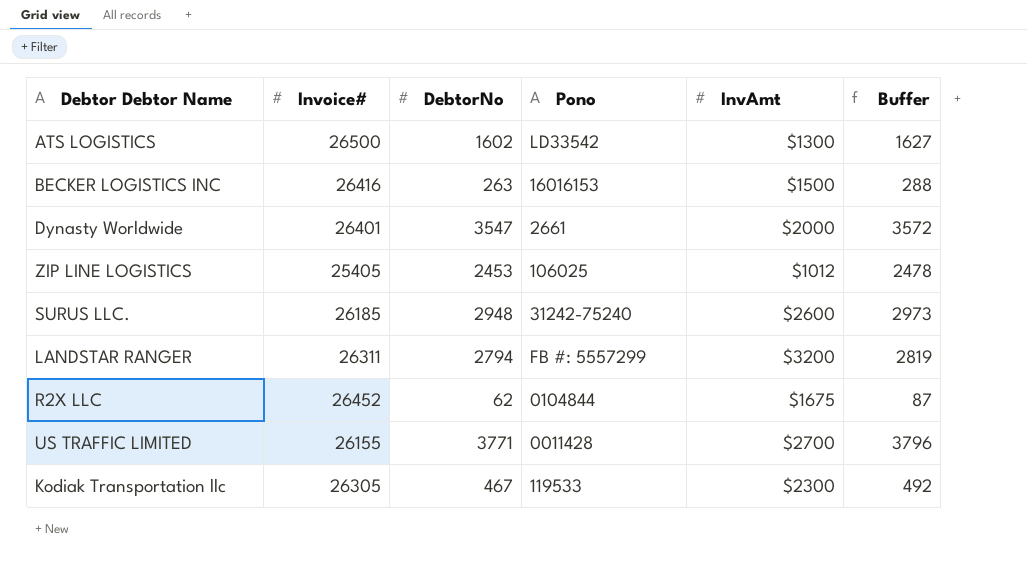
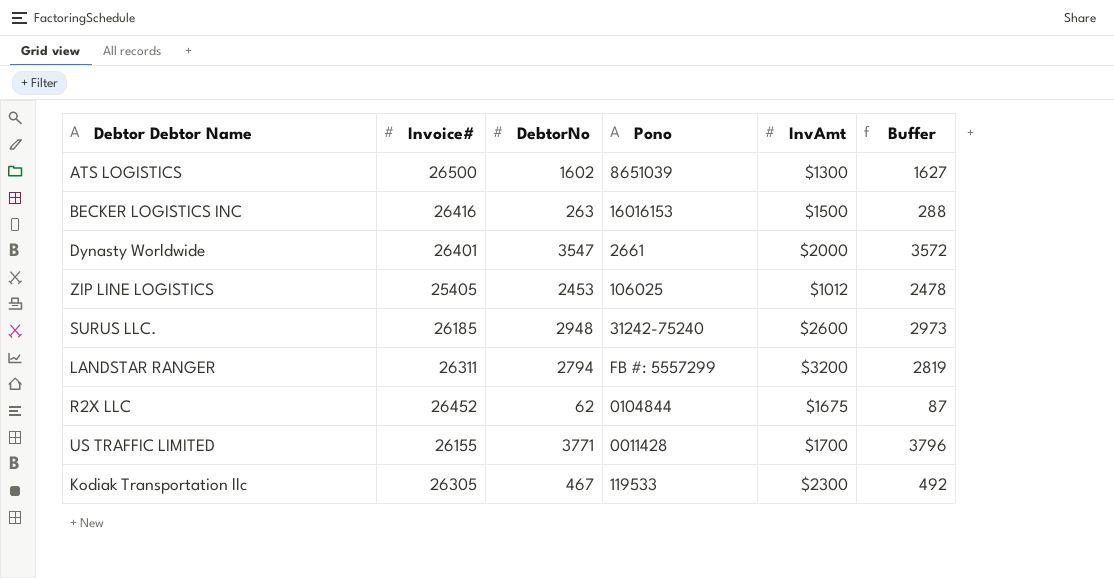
ATS LOGISTICS | Pono: LD33542 -> 8651039
US TRAFFIC LIMITED | InvAmt: $2700 -> $1700

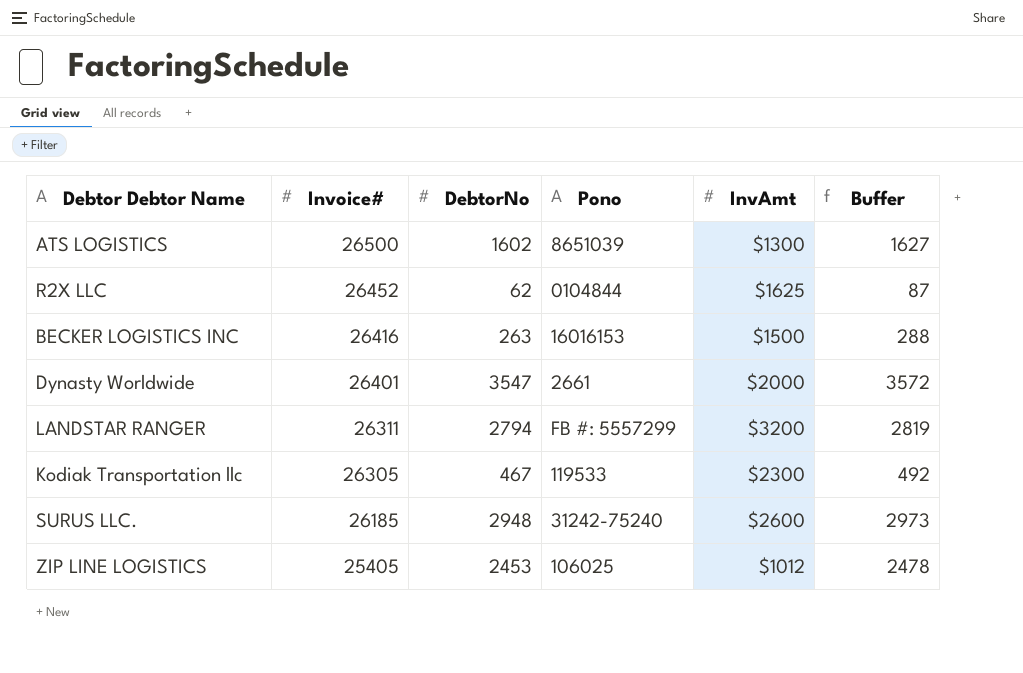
row order: none -> Invoice# descending
row US TRAFFIC LIMITED: 26155 | 3771 | 0011428 | $1700 | 3796 -> none
R2X LLC | InvAmt: $1675 -> $1625

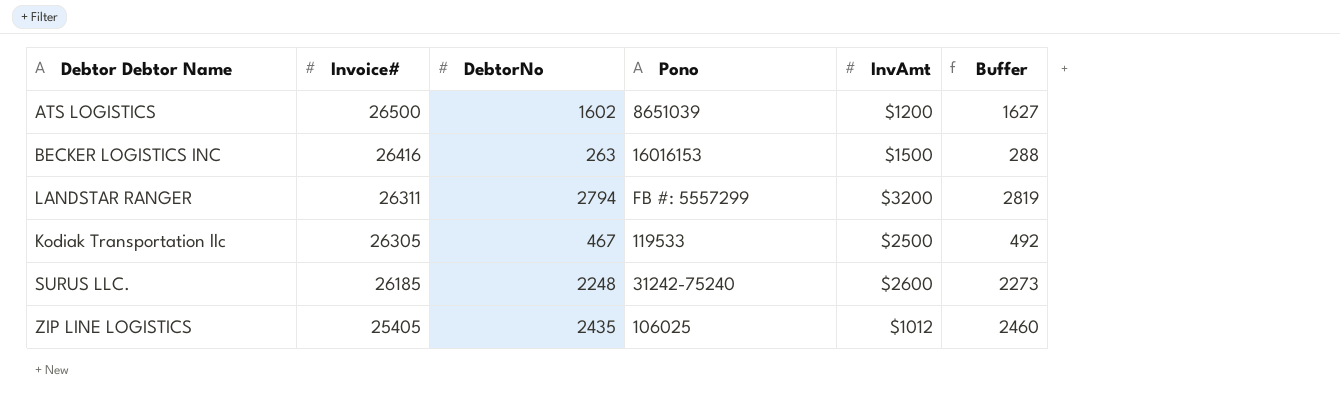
row R2X LLC: 26452 | 62 | 0104844 | $1625 | 87 -> none
row Dynasty Worldwide: 26401 | 3547 | 2661 | $2000 | 3572 -> none
ATS LOGISTICS | InvAmt: $1300 -> $1200
Kodiak Transportation llc | InvAmt: $2300 -> $2500
SURUS LLC. | DebtorNo: 2948 -> 2248
SURUS LLC. | Buffer: 2973 -> 2273
ZIP LINE LOGISTICS | DebtorNo: 2453 -> 2435
ZIP LINE LOGISTICS | Buffer: 2478 -> 2460

